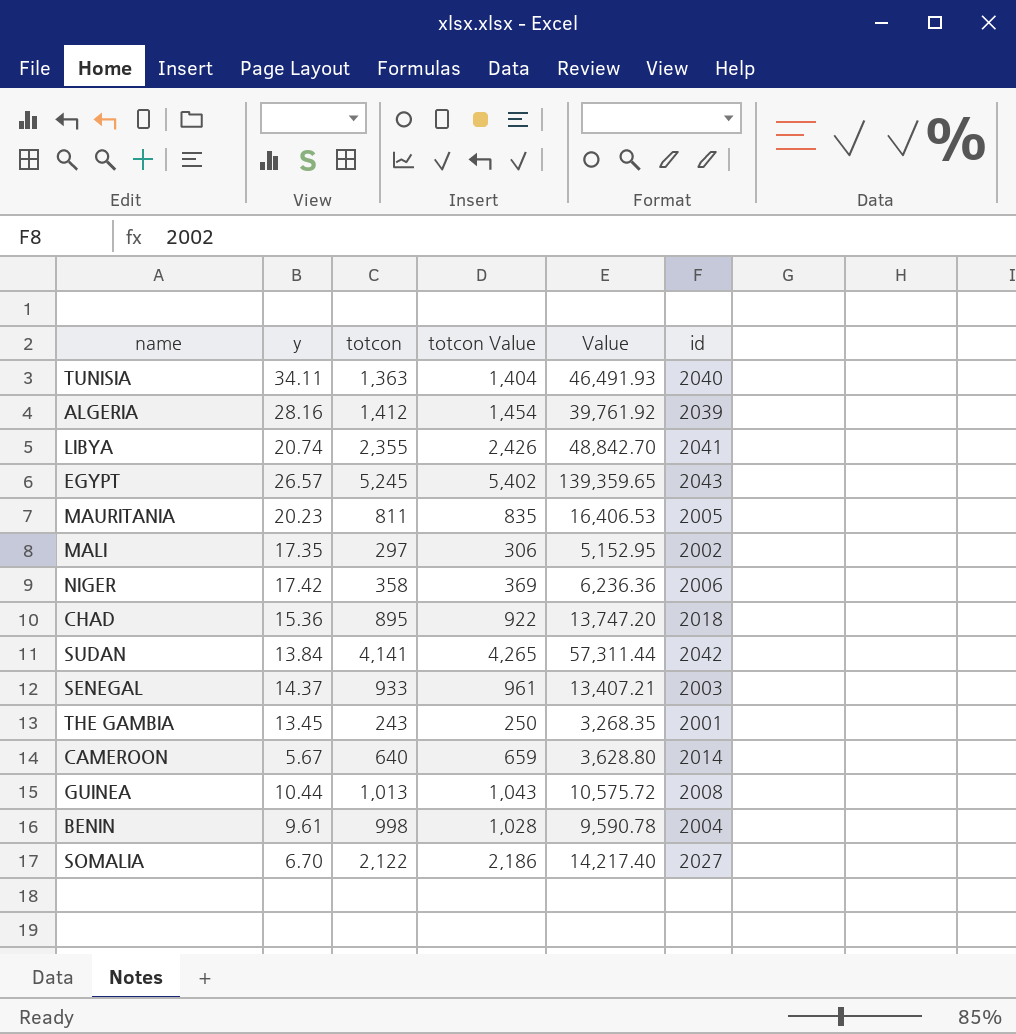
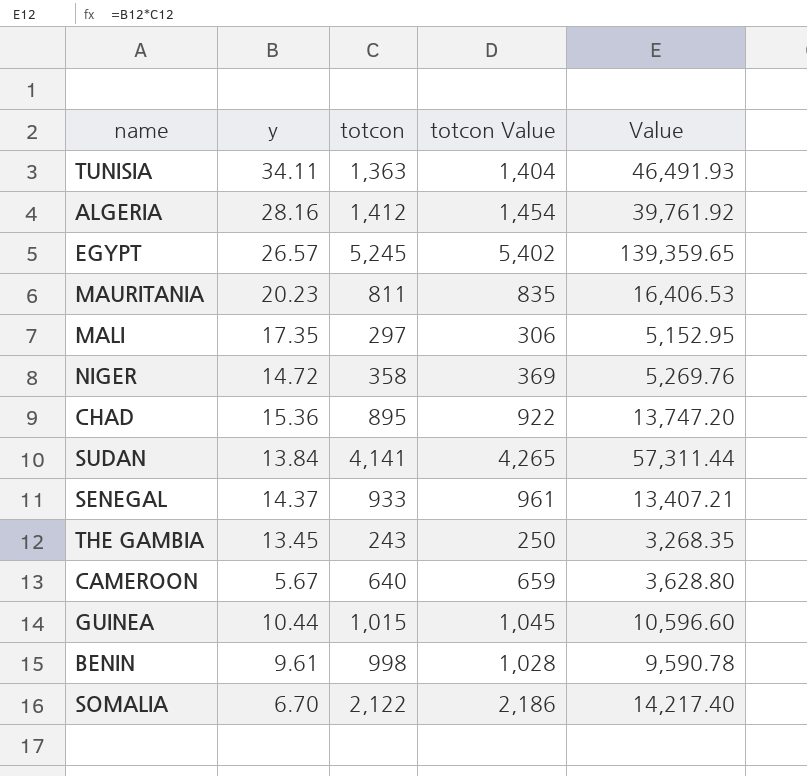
column id | position: 6 -> none
row LIBYA: 20.74 | 2,355 | 2,426 | 48,842.70 | 2041 -> none
NIGER | y: 17.42 -> 14.72
NIGER | Value: 6,236.36 -> 5,269.76
GUINEA | totcon: 1,013 -> 1,015
GUINEA | totcon Value: 1,043 -> 1,045
GUINEA | Value: 10,575.72 -> 10,596.60

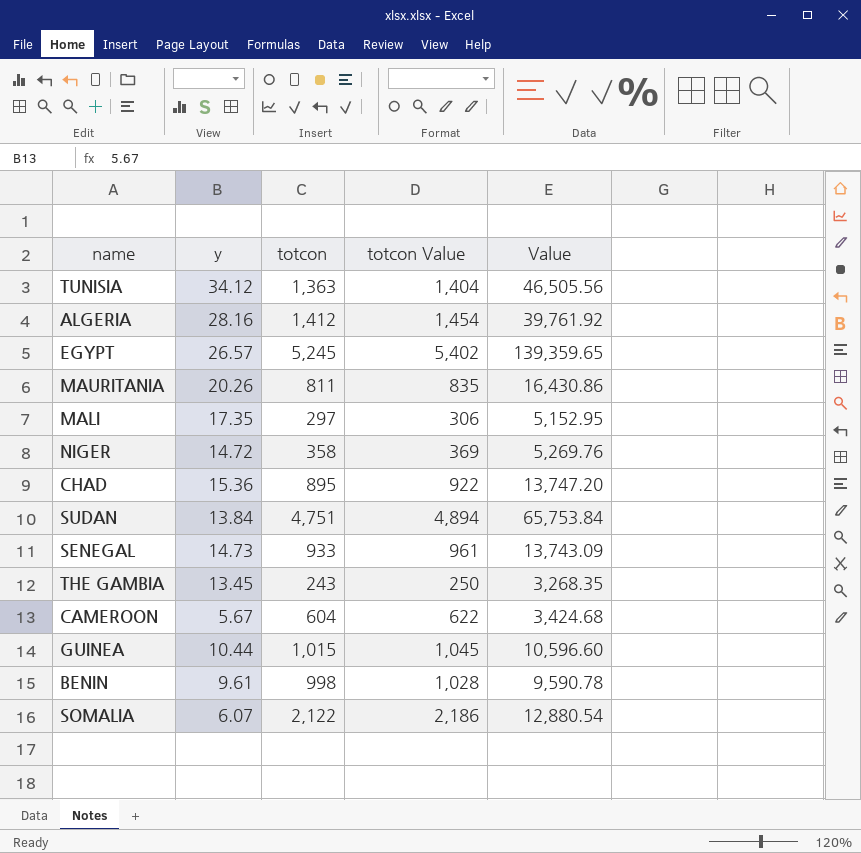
TUNISIA | y: 34.11 -> 34.12
TUNISIA | Value: 46,491.93 -> 46,505.56
MAURITANIA | y: 20.23 -> 20.26
MAURITANIA | Value: 16,406.53 -> 16,430.86
SUDAN | totcon: 4,141 -> 4,751
SUDAN | totcon Value: 4,265 -> 4,894
SUDAN | Value: 57,311.44 -> 65,753.84
SENEGAL | y: 14.37 -> 14.73
SENEGAL | Value: 13,407.21 -> 13,743.09
CAMEROON | totcon: 640 -> 604
CAMEROON | totcon Value: 659 -> 622
CAMEROON | Value: 3,628.80 -> 3,424.68
SOMALIA | y: 6.70 -> 6.07
SOMALIA | Value: 14,217.40 -> 12,880.54

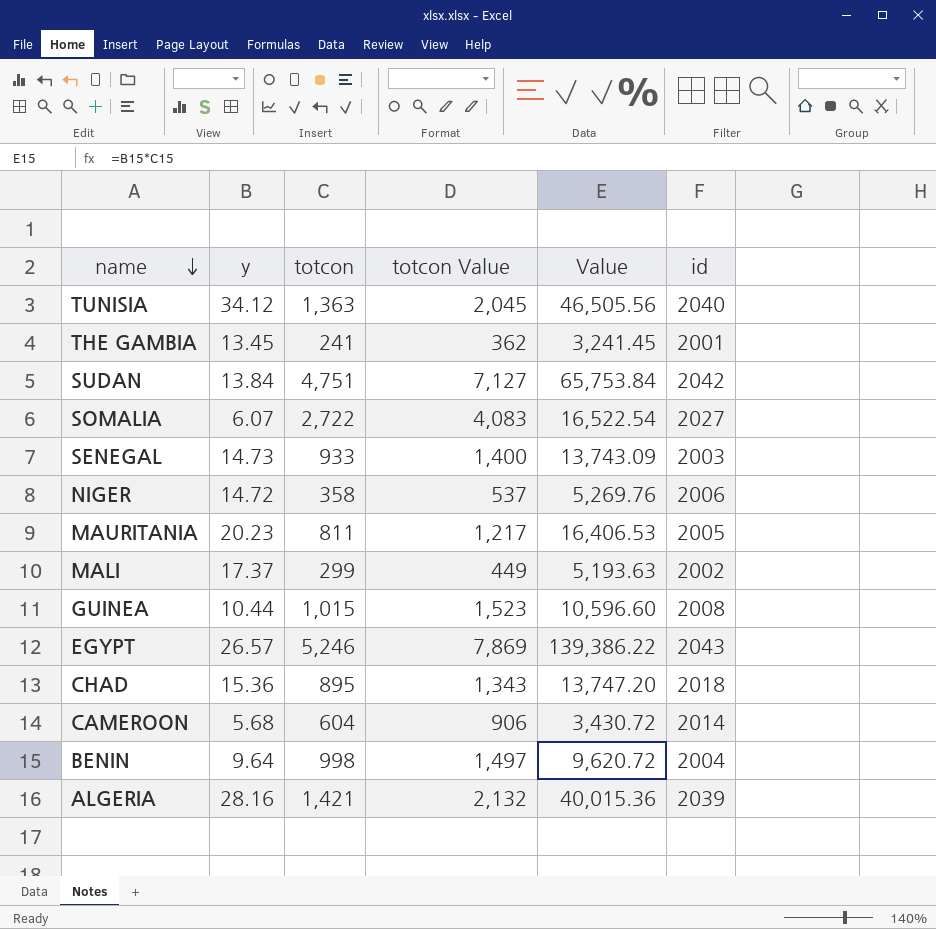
row order: none -> name descending
column totcon Value | formula: [totcon] * 1.03 -> [totcon] * 1.5
column id | position: none -> 6
THE GAMBIA | totcon: 243 -> 241
THE GAMBIA | Value: 3,268.35 -> 3,241.45
SOMALIA | totcon: 2,122 -> 2,722
SOMALIA | Value: 12,880.54 -> 16,522.54
MAURITANIA | y: 20.26 -> 20.23
MAURITANIA | Value: 16,430.86 -> 16,406.53
MALI | y: 17.35 -> 17.37
MALI | totcon: 297 -> 299
MALI | Value: 5,152.95 -> 5,193.63
EGYPT | totcon: 5,245 -> 5,246
EGYPT | Value: 139,359.65 -> 139,386.22
CAMEROON | y: 5.67 -> 5.68
CAMEROON | Value: 3,424.68 -> 3,430.72
BENIN | y: 9.61 -> 9.64
BENIN | Value: 9,590.78 -> 9,620.72
ALGERIA | totcon: 1,412 -> 1,421
ALGERIA | Value: 39,761.92 -> 40,015.36

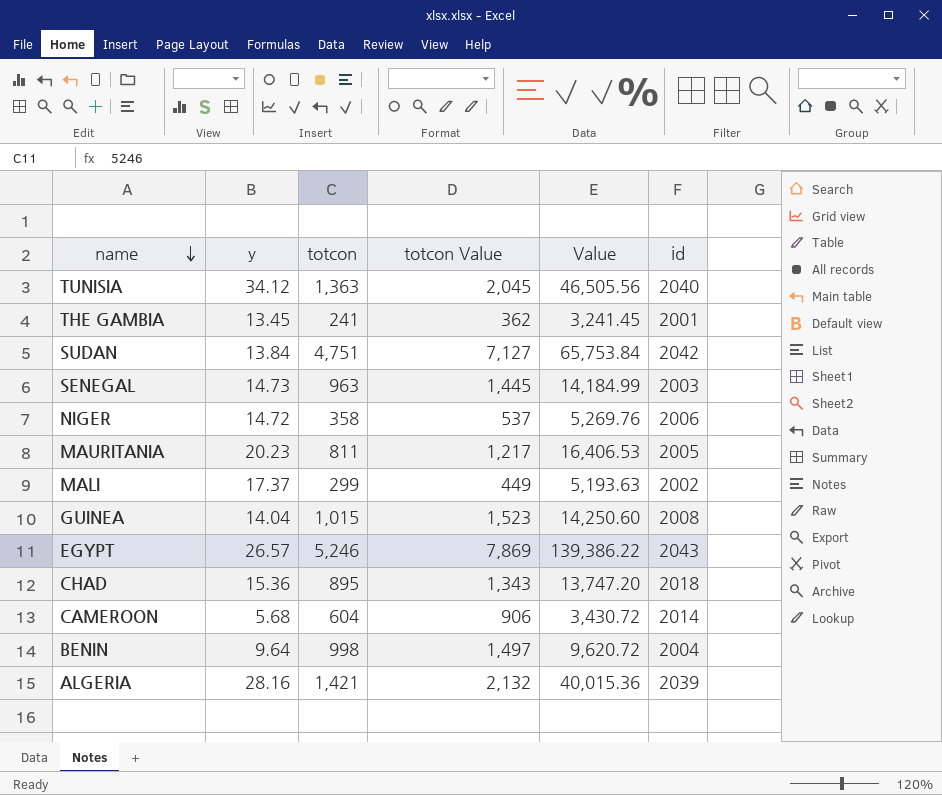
row SOMALIA: 6.07 | 2,722 | 4,083 | 16,522.54 | 2027 -> none
SENEGAL | totcon: 933 -> 963
SENEGAL | totcon Value: 1,400 -> 1,445
SENEGAL | Value: 13,743.09 -> 14,184.99
GUINEA | y: 10.44 -> 14.04
GUINEA | Value: 10,596.60 -> 14,250.60

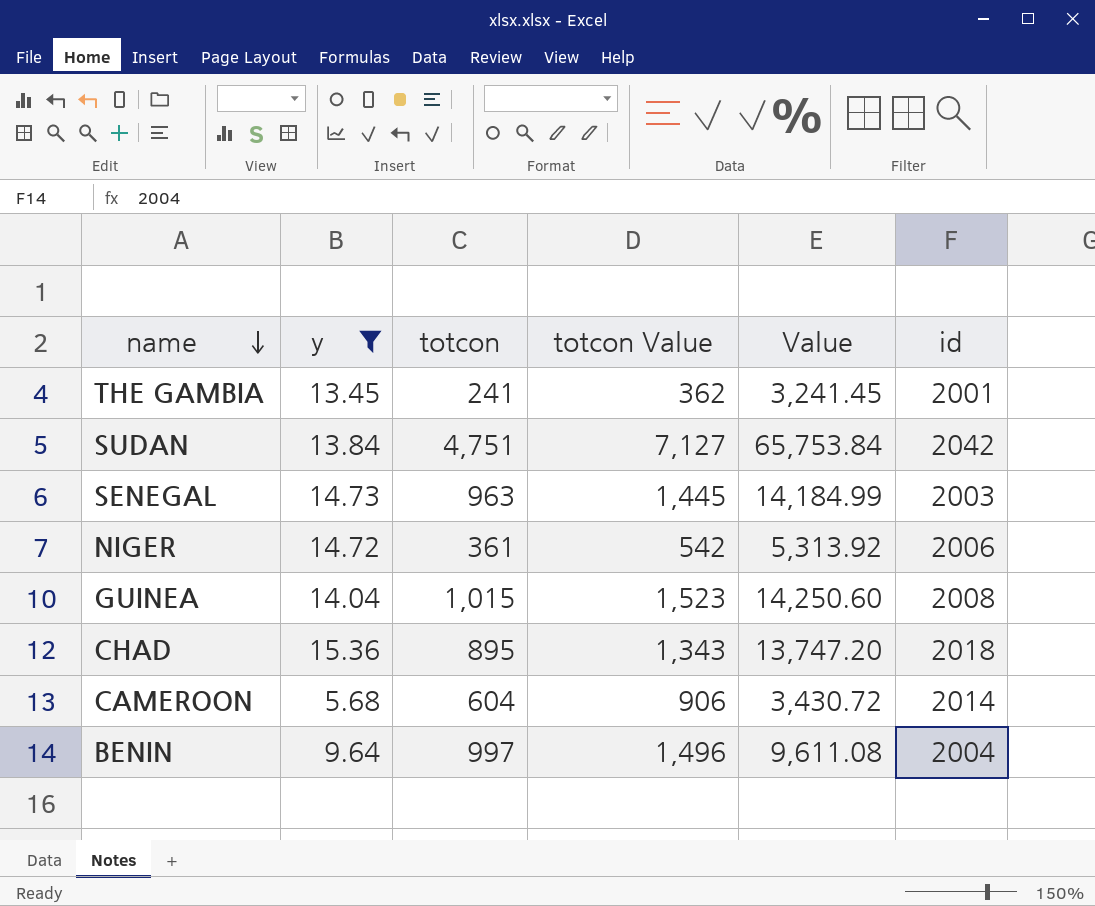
filter: none -> y <= 15.36
NIGER | totcon: 358 -> 361
NIGER | totcon Value: 537 -> 542
NIGER | Value: 5,269.76 -> 5,313.92
BENIN | totcon: 998 -> 997
BENIN | totcon Value: 1,497 -> 1,496
BENIN | Value: 9,620.72 -> 9,611.08

